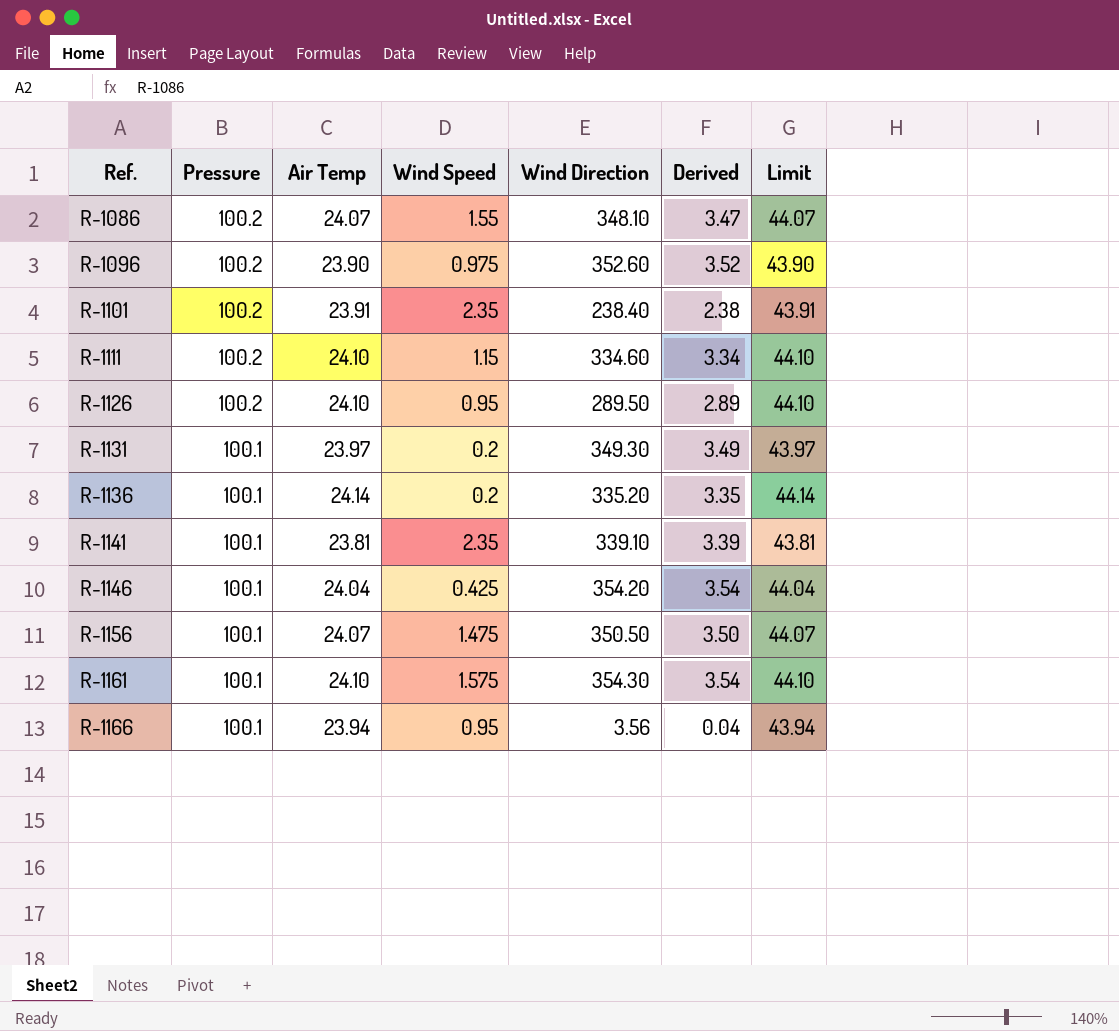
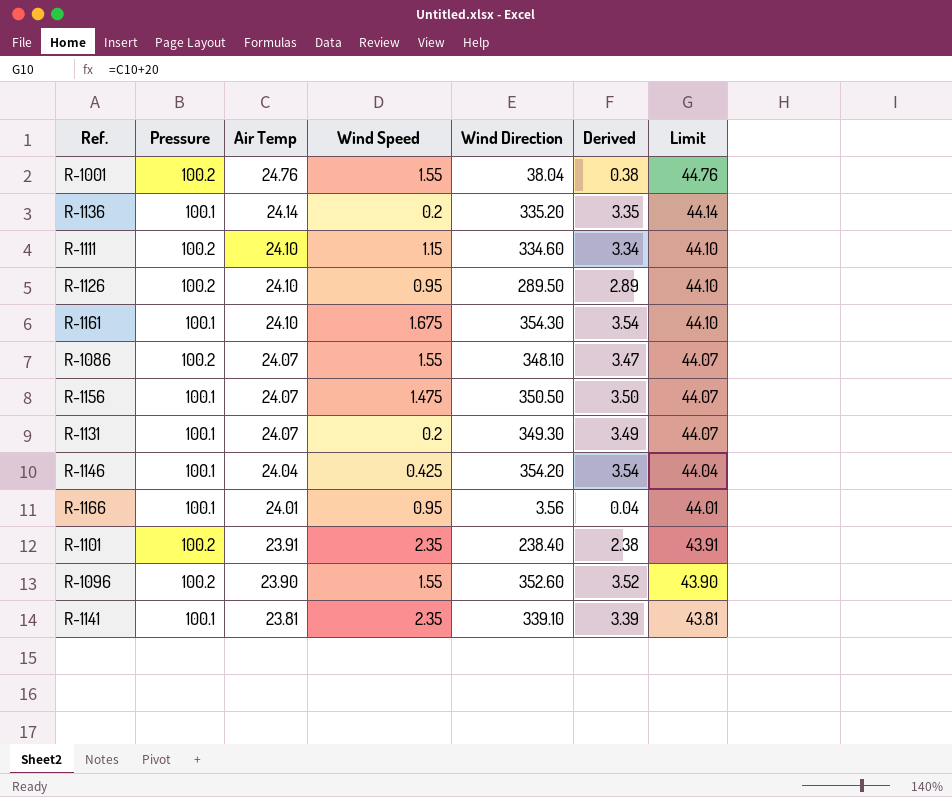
row order: Ref. ascending -> Air Temp descending
row R-1001: none -> 100.2 | 24.76 | 1.55 | 38.04 | 0.38 | 44.76
R-1161 | Wind Speed: 1.575 -> 1.675
R-1131 | Air Temp: 23.97 -> 24.07
R-1131 | Limit: 43.97 -> 44.07
R-1166 | Air Temp: 23.94 -> 24.01
R-1166 | Limit: 43.94 -> 44.01
R-1096 | Wind Speed: 0.975 -> 1.55

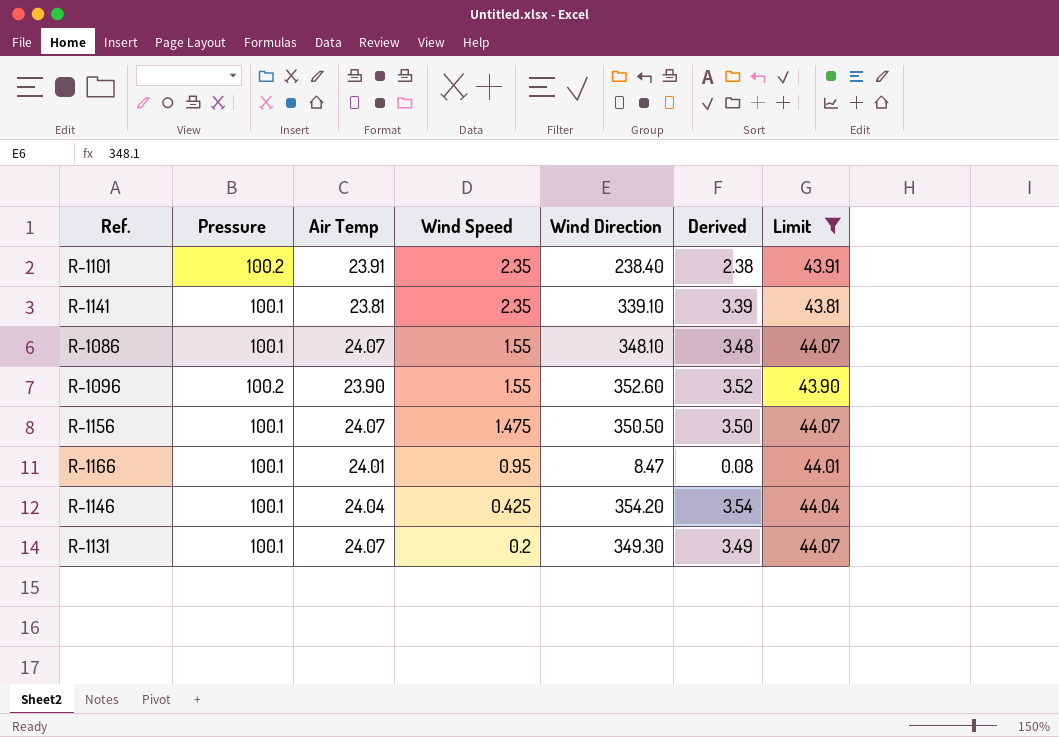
filter: none -> Limit <= 44.07
row order: Air Temp descending -> Wind Speed descending
R-1086 | Pressure: 100.2 -> 100.1
R-1086 | Derived: 3.47 -> 3.48
R-1166 | Wind Direction: 3.56 -> 8.47
R-1166 | Derived: 0.04 -> 0.08

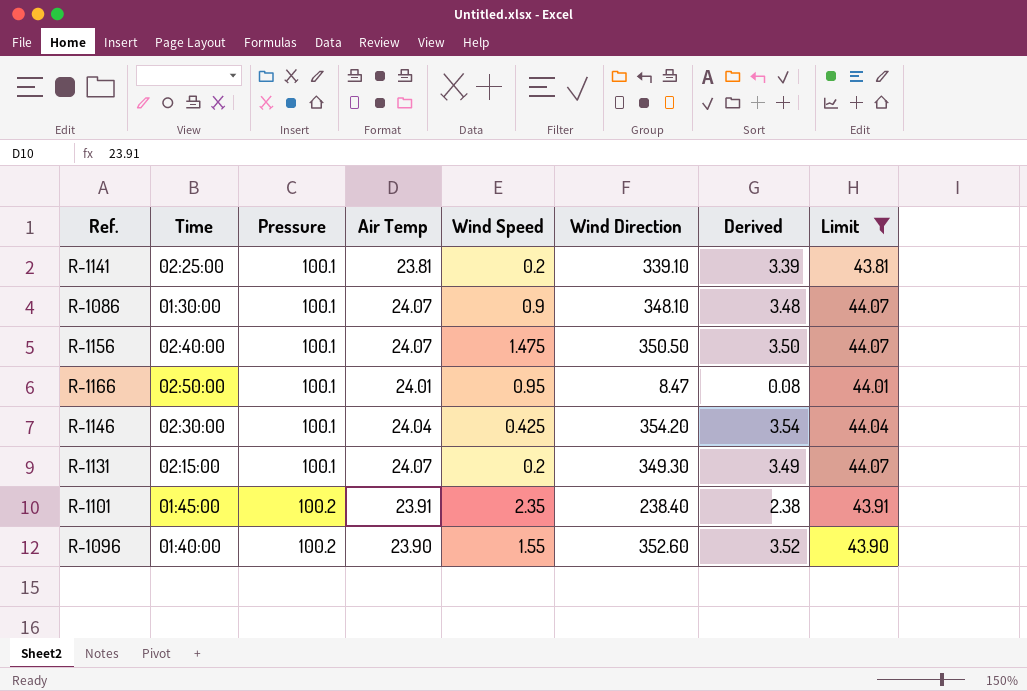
row order: Wind Speed descending -> Pressure ascending
column Time | position: none -> 2
R-1141 | Wind Speed: 2.35 -> 0.2
R-1086 | Wind Speed: 1.55 -> 0.9

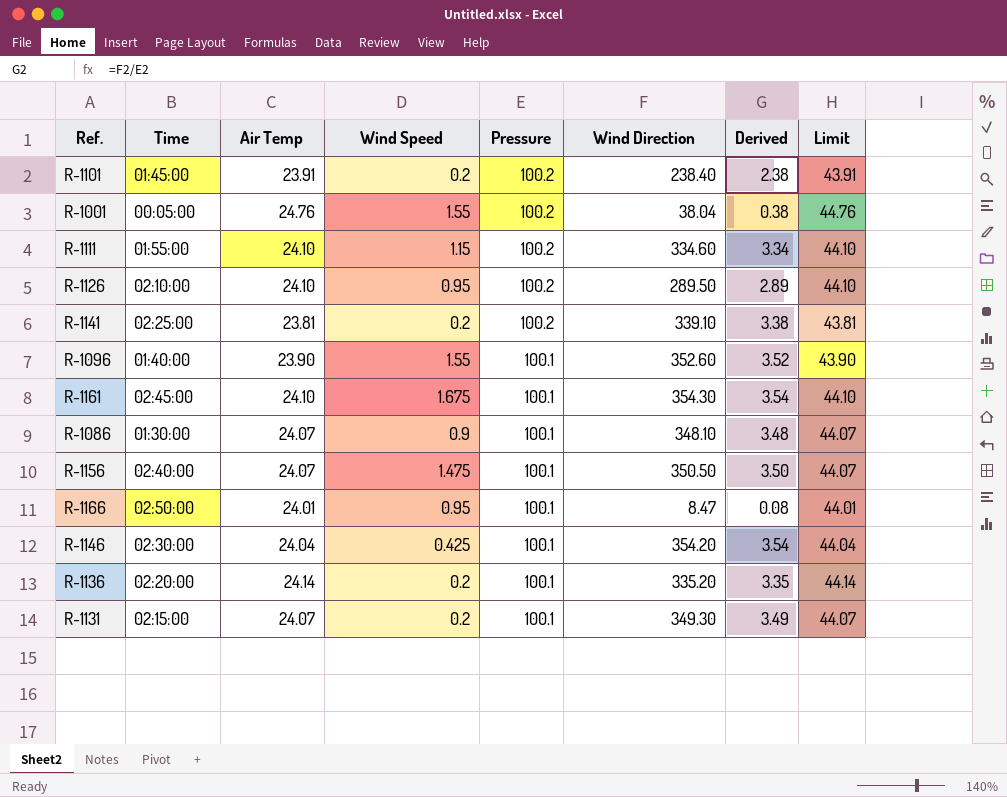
filter: Limit <= 44.07 -> none
row order: Pressure ascending -> Pressure descending
column Pressure | position: 3 -> 5
R-1101 | Wind Speed: 2.35 -> 0.2
R-1141 | Pressure: 100.1 -> 100.2
R-1141 | Derived: 3.39 -> 3.38
R-1096 | Pressure: 100.2 -> 100.1

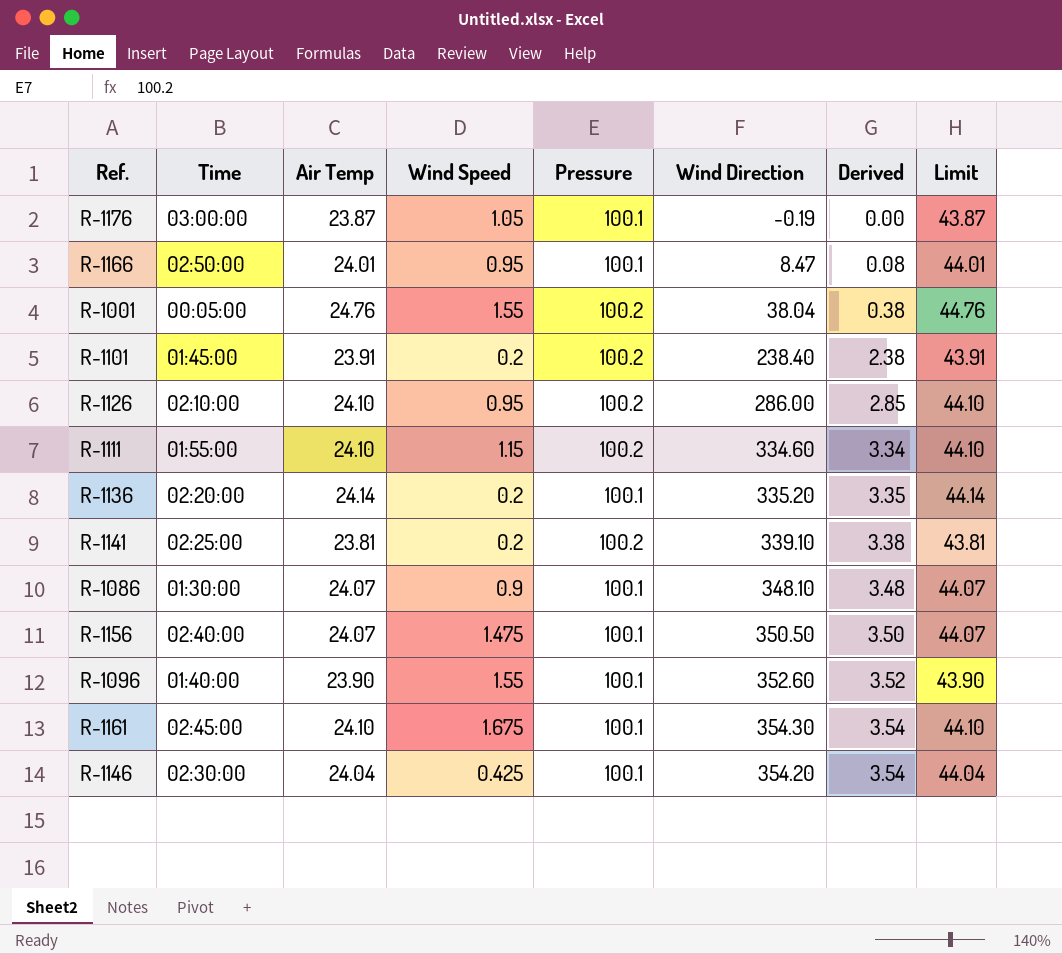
row order: Pressure descending -> Derived ascending
row R-1131: 02:15:00 | 24.07 | 0.2 | 100.1 | 349.30 | 3.49 | 44.07 -> none
row R-1176: none -> 03:00:00 | 23.87 | 1.05 | 100.1 | -0.19 | 0.00 | 43.87
R-1126 | Wind Direction: 289.50 -> 286.00
R-1126 | Derived: 2.89 -> 2.85

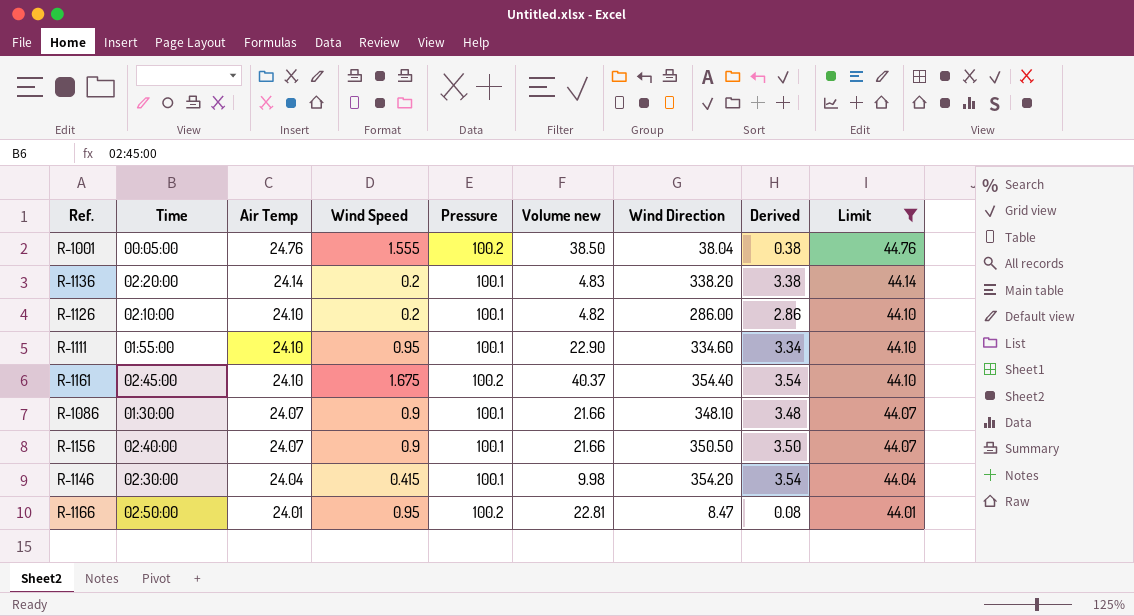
filter: none -> Limit >= 44.01
row order: Derived ascending -> Air Temp descending
column Volume new | formula: none -> [Air Temp] * [Wind Speed]
R-1001 | Wind Speed: 1.55 -> 1.555
R-1136 | Wind Direction: 335.20 -> 338.20
R-1136 | Derived: 3.35 -> 3.38
R-1126 | Wind Speed: 0.95 -> 0.2
R-1126 | Pressure: 100.2 -> 100.1
R-1126 | Derived: 2.85 -> 2.86
R-1111 | Wind Speed: 1.15 -> 0.95
R-1111 | Pressure: 100.2 -> 100.1
R-1161 | Pressure: 100.1 -> 100.2
R-1161 | Wind Direction: 354.30 -> 354.40
R-1156 | Wind Speed: 1.475 -> 0.9
R-1146 | Wind Speed: 0.425 -> 0.415
R-1166 | Pressure: 100.1 -> 100.2

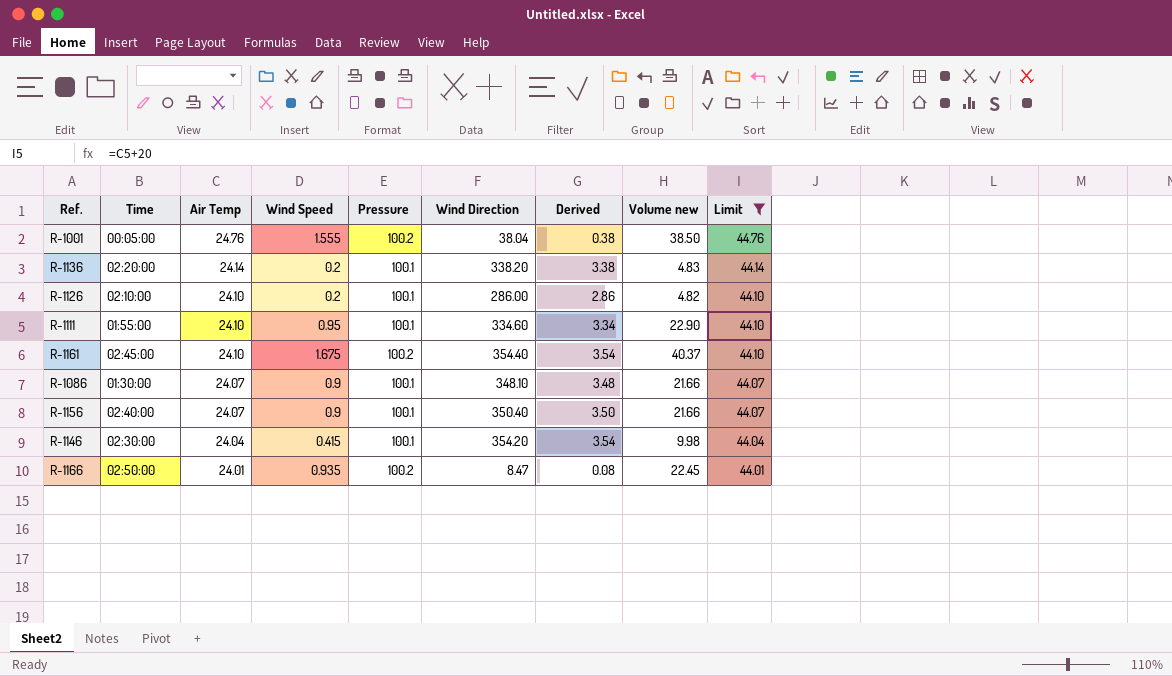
column Volume new | position: 6 -> 8
R-1156 | Wind Direction: 350.50 -> 350.40
R-1166 | Wind Speed: 0.95 -> 0.935
R-1166 | Volume new: 22.81 -> 22.45

